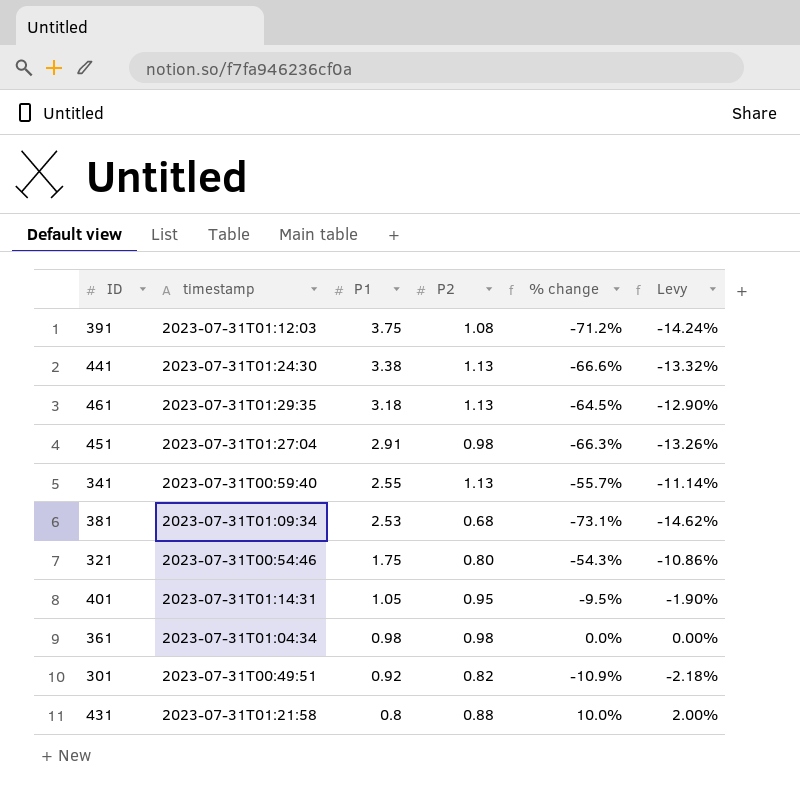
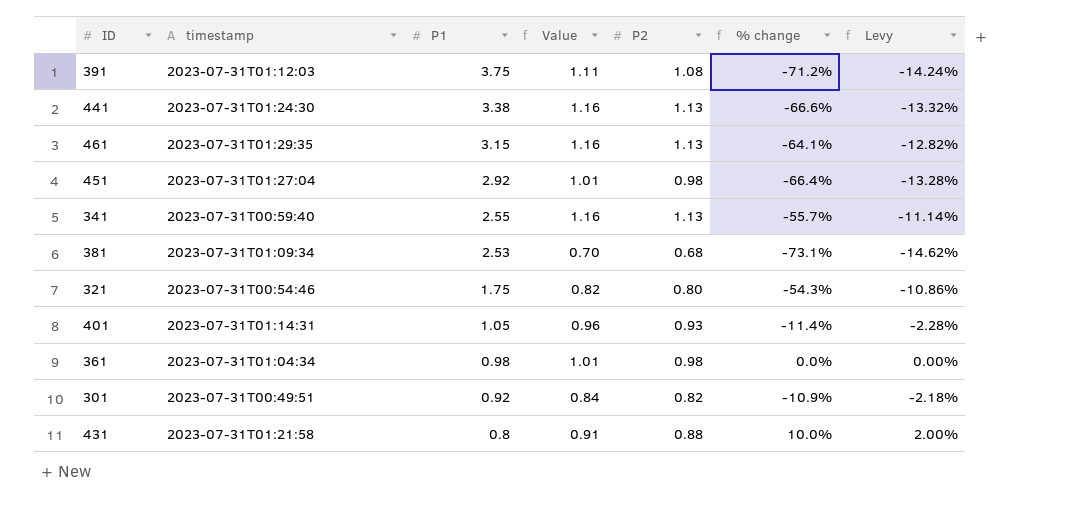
column Value | formula: none -> [P2] * 1.03
461 | P1: 3.18 -> 3.15
461 | % change: -64.5% -> -64.1%
461 | Levy: -12.90% -> -12.82%
451 | P1: 2.91 -> 2.92
451 | % change: -66.3% -> -66.4%
451 | Levy: -13.26% -> -13.28%
401 | P2: 0.95 -> 0.93
401 | % change: -9.5% -> -11.4%
401 | Levy: -1.90% -> -2.28%

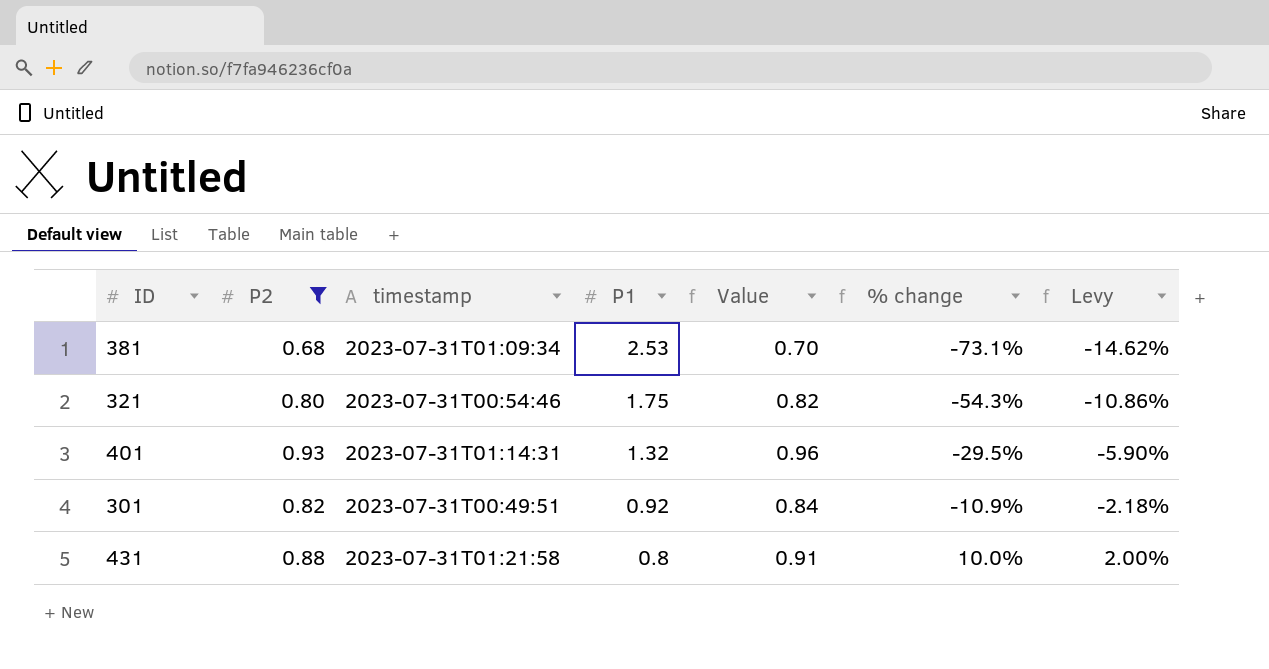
filter: none -> P2 <= 0.93
column P2 | position: 5 -> 2
401 | P1: 1.05 -> 1.32
401 | % change: -11.4% -> -29.5%
401 | Levy: -2.28% -> -5.90%

